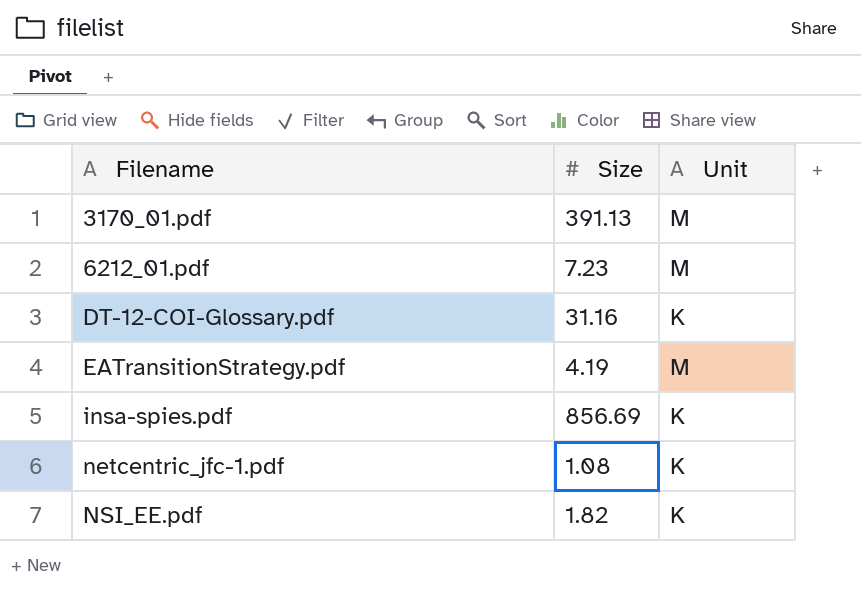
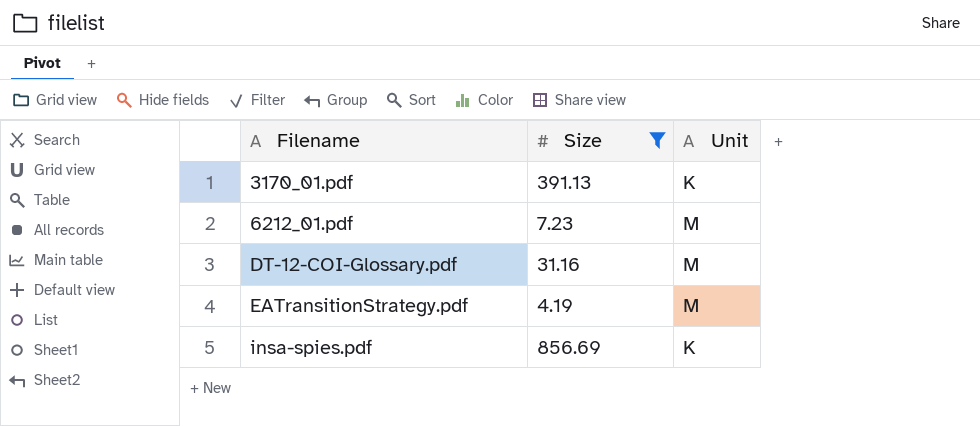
filter: none -> Size >= 4.19
3170_01.pdf | Unit: M -> K
DT-12-COI-Glossary.pdf | Unit: K -> M

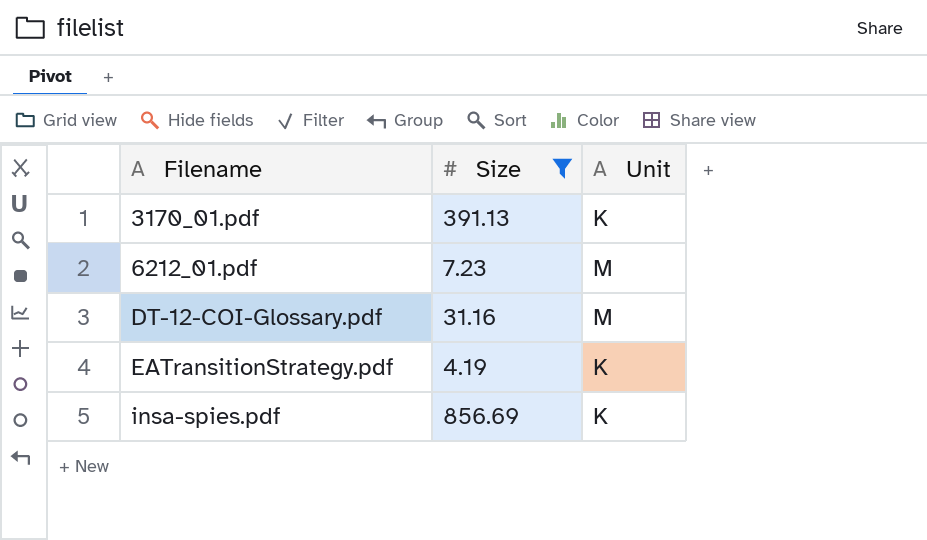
EATransitionStrategy.pdf | Unit: M -> K

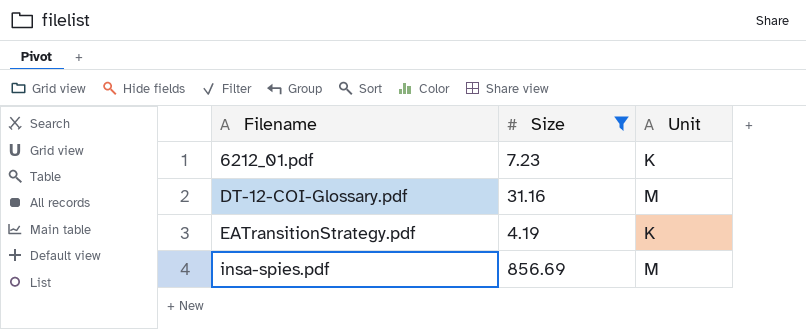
row 3170_01.pdf: 391.13 | K -> none
6212_01.pdf | Unit: M -> K
insa-spies.pdf | Unit: K -> M

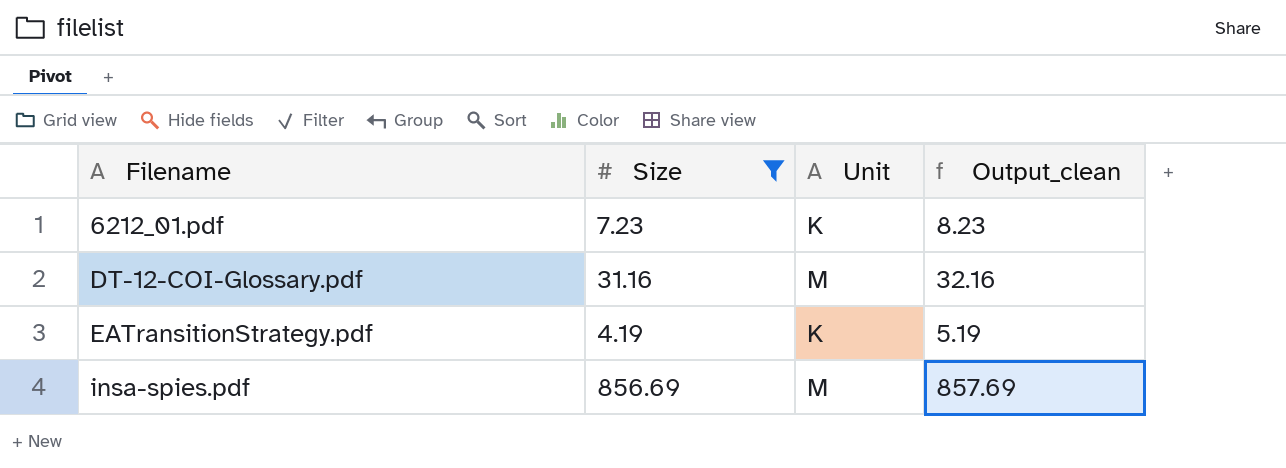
column Output_clean | formula: none -> [Size] + 1

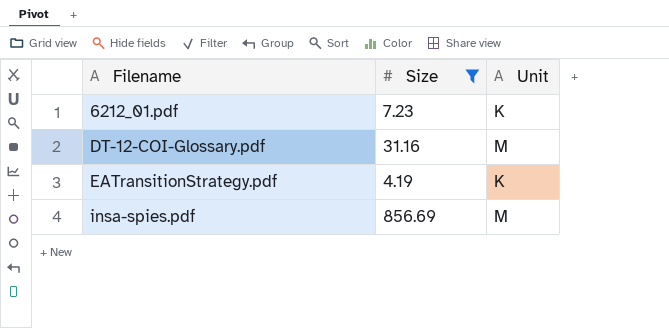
column Output_clean | formula: [Size] + 1 -> none

